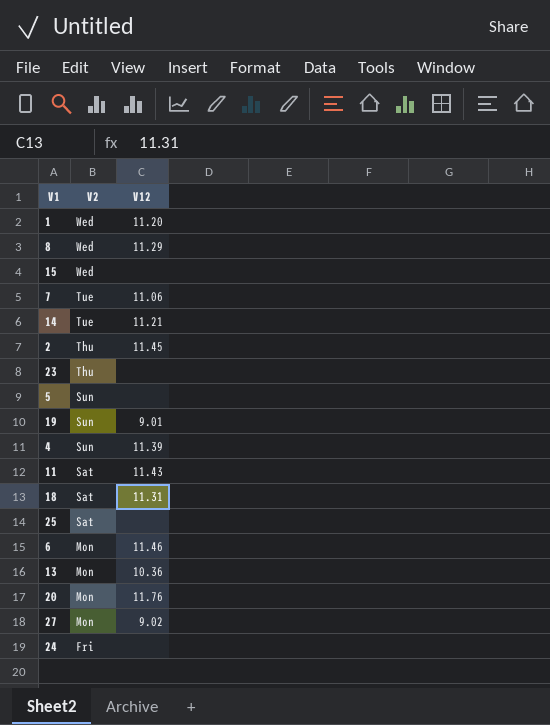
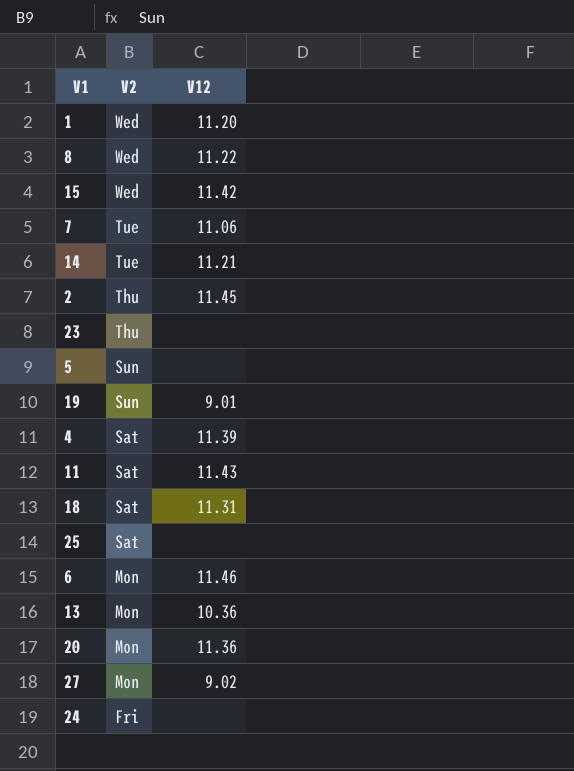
8 | V12: 11.29 -> 11.22
15 | V12: none -> 11.42
4 | V2: Sun -> Sat
20 | V12: 11.76 -> 11.36

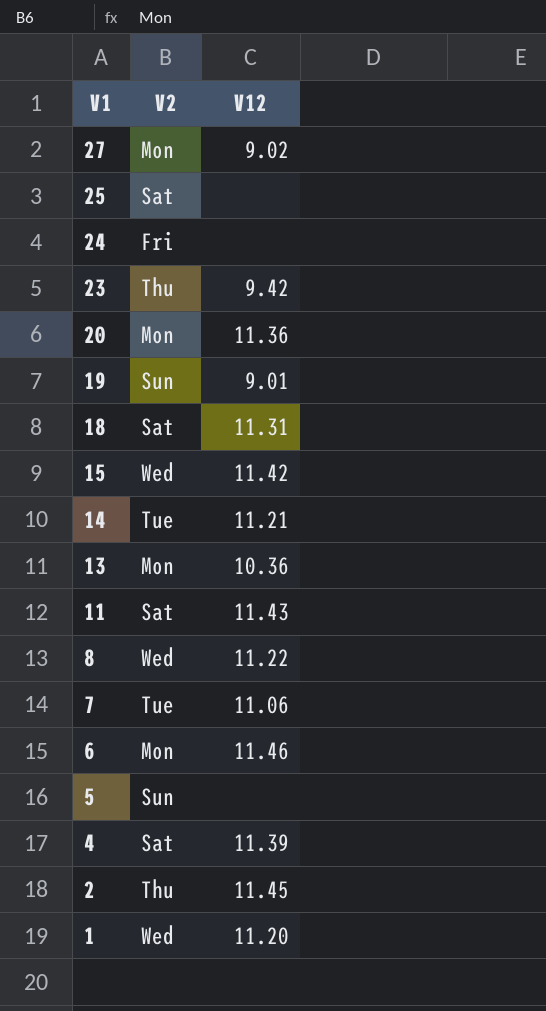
row order: V2 descending -> V1 descending
23 | V12: none -> 9.42

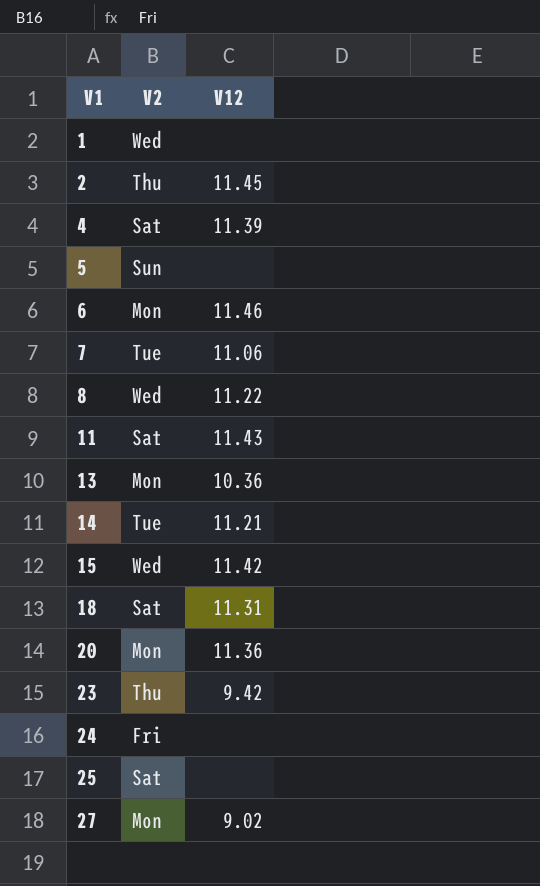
row order: V1 descending -> V1 ascending
row 19: Sun | 9.01 -> none
1 | V12: 11.20 -> none

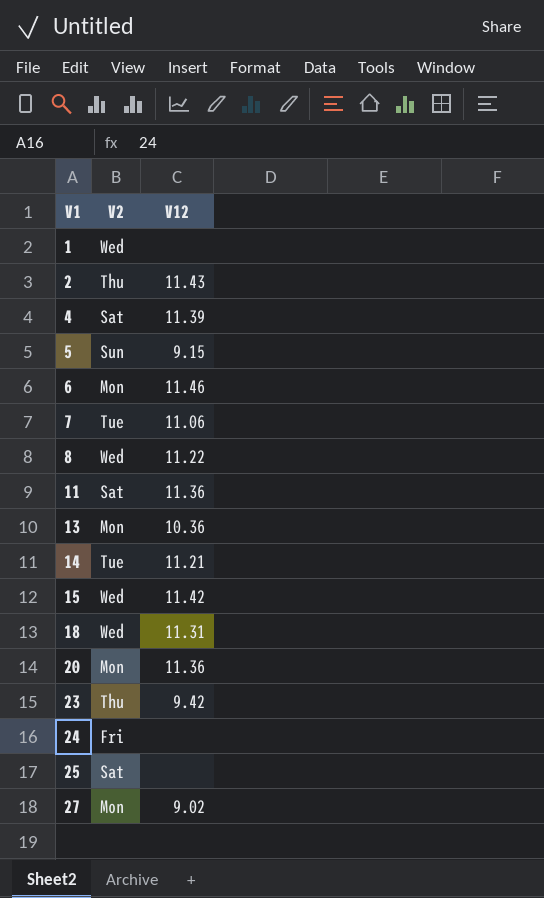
2 | V12: 11.45 -> 11.43
5 | V12: none -> 9.15
11 | V12: 11.43 -> 11.36
18 | V2: Sat -> Wed

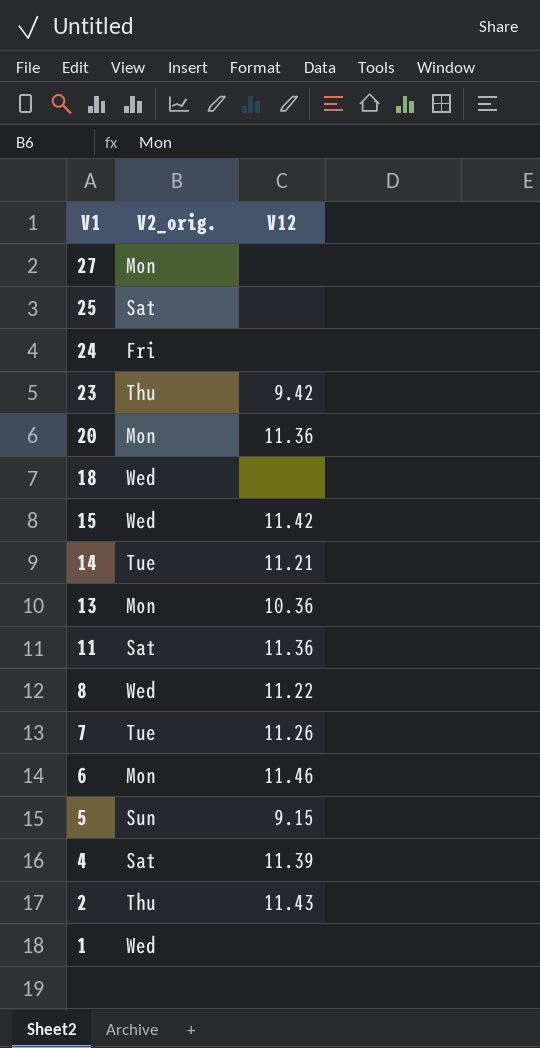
row order: V1 ascending -> V1 descending
column name: V2 -> V2_orig.
27 | V12: 9.02 -> none
18 | V12: 11.31 -> none
7 | V12: 11.06 -> 11.26

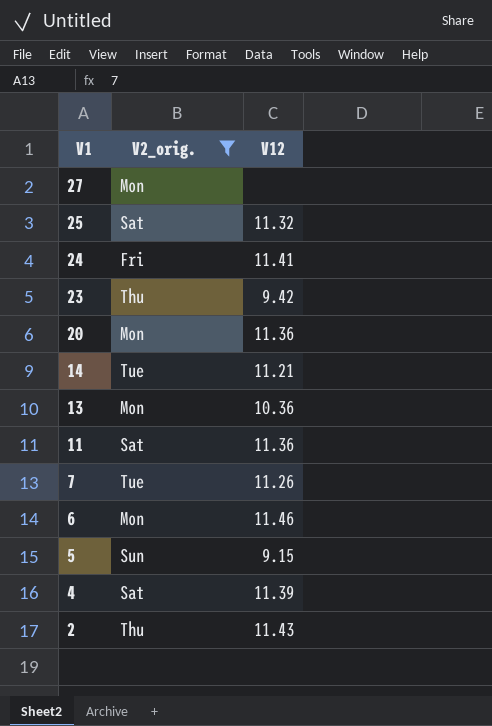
filter: none -> V2_orig. != Wed
25 | V12: none -> 11.32
24 | V12: none -> 11.41

